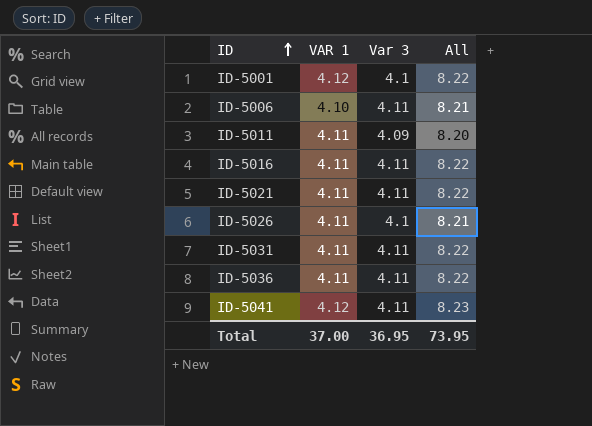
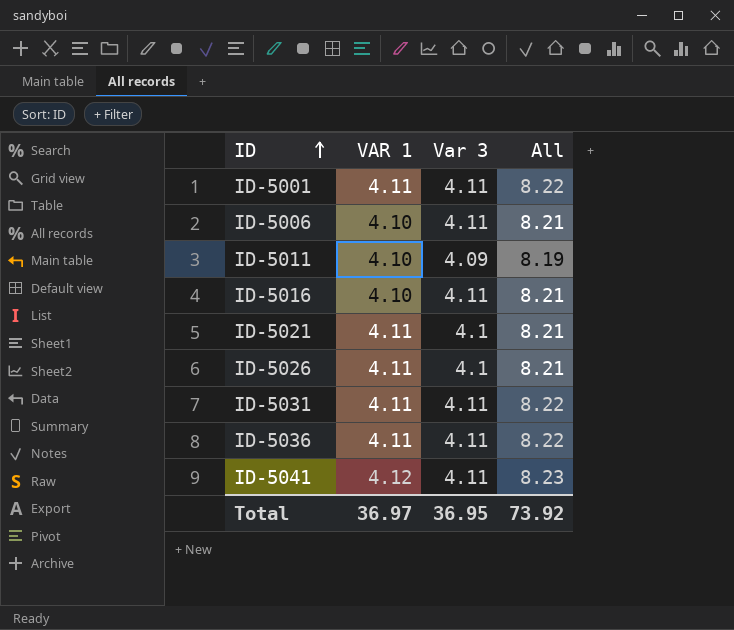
ID-5001 | VAR 1: 4.12 -> 4.11
ID-5001 | Var 3: 4.1 -> 4.11
ID-5011 | VAR 1: 4.11 -> 4.10
ID-5011 | All: 8.20 -> 8.19
ID-5016 | VAR 1: 4.11 -> 4.10
ID-5016 | All: 8.22 -> 8.21
ID-5021 | Var 3: 4.11 -> 4.1
ID-5021 | All: 8.22 -> 8.21
Total | VAR 1: 37.00 -> 36.97
Total | All: 73.95 -> 73.92

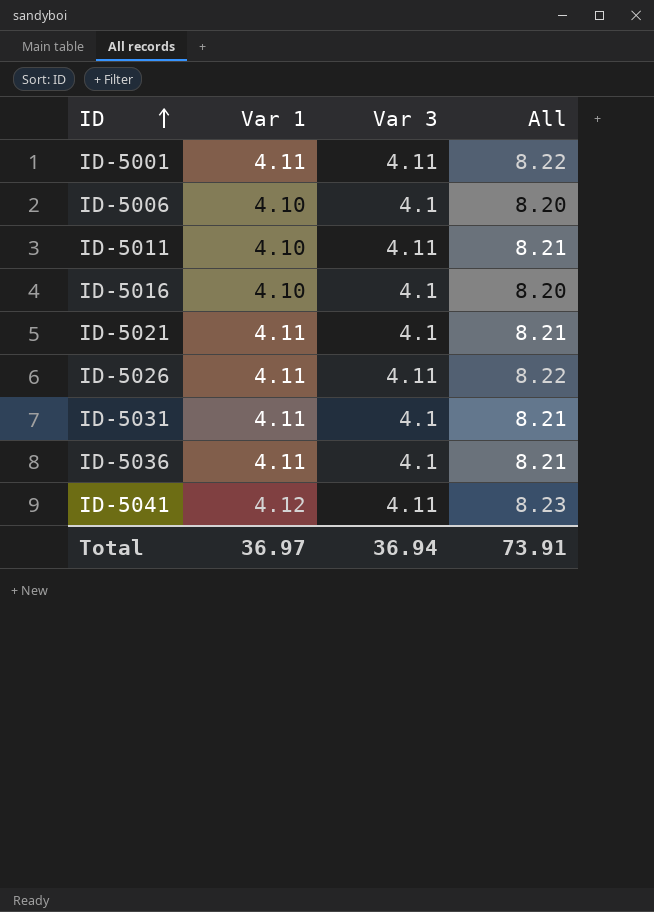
column name: VAR 1 -> Var 1
ID-5006 | Var 3: 4.11 -> 4.1
ID-5006 | All: 8.21 -> 8.20
ID-5011 | Var 3: 4.09 -> 4.11
ID-5011 | All: 8.19 -> 8.21
ID-5016 | Var 3: 4.11 -> 4.1
ID-5016 | All: 8.21 -> 8.20
ID-5026 | Var 3: 4.1 -> 4.11
ID-5026 | All: 8.21 -> 8.22
ID-5031 | Var 3: 4.11 -> 4.1
ID-5031 | All: 8.22 -> 8.21
ID-5036 | Var 3: 4.11 -> 4.1
ID-5036 | All: 8.22 -> 8.21
Total | Var 3: 36.95 -> 36.94
Total | All: 73.92 -> 73.91

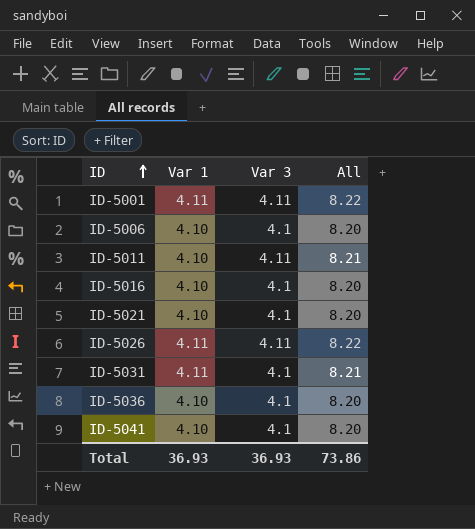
ID-5021 | Var 1: 4.11 -> 4.10
ID-5021 | All: 8.21 -> 8.20
ID-5036 | Var 1: 4.11 -> 4.10
ID-5036 | All: 8.21 -> 8.20
ID-5041 | Var 1: 4.12 -> 4.10
ID-5041 | Var 3: 4.11 -> 4.1
ID-5041 | All: 8.23 -> 8.20
Total | Var 1: 36.97 -> 36.93
Total | Var 3: 36.94 -> 36.93
Total | All: 73.91 -> 73.86

